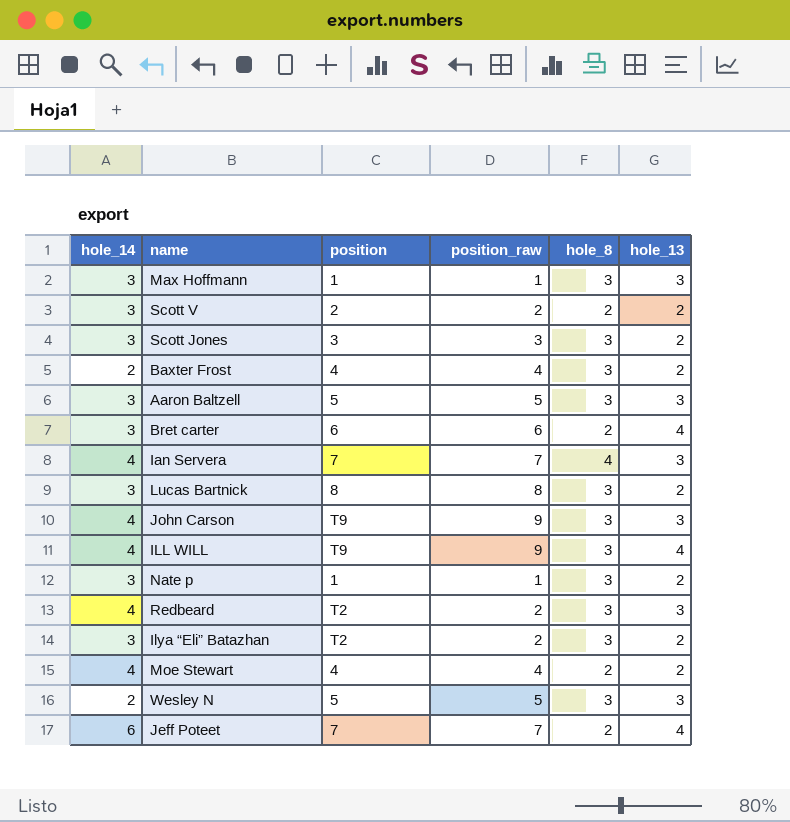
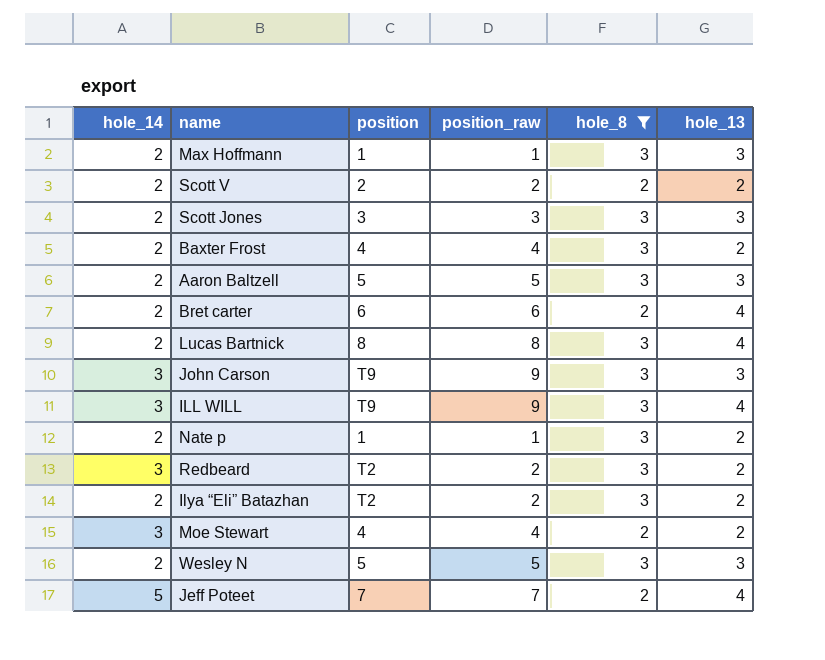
filter: none -> hole_8 != 4
Max Hoffmann | hole_14: 3 -> 2
Scott V | hole_14: 3 -> 2
Scott Jones | hole_14: 3 -> 2
Scott Jones | hole_13: 2 -> 3
Aaron Baltzell | hole_14: 3 -> 2
Bret carter | hole_14: 3 -> 2
Lucas Bartnick | hole_14: 3 -> 2
Lucas Bartnick | hole_13: 2 -> 4
John Carson | hole_14: 4 -> 3
ILL WILL | hole_14: 4 -> 3
Nate p | hole_14: 3 -> 2
Redbeard | hole_14: 4 -> 3
Redbeard | hole_13: 3 -> 2
Ilya “Eli” Batazhan | hole_14: 3 -> 2
Moe Stewart | hole_14: 4 -> 3
Jeff Poteet | hole_14: 6 -> 5

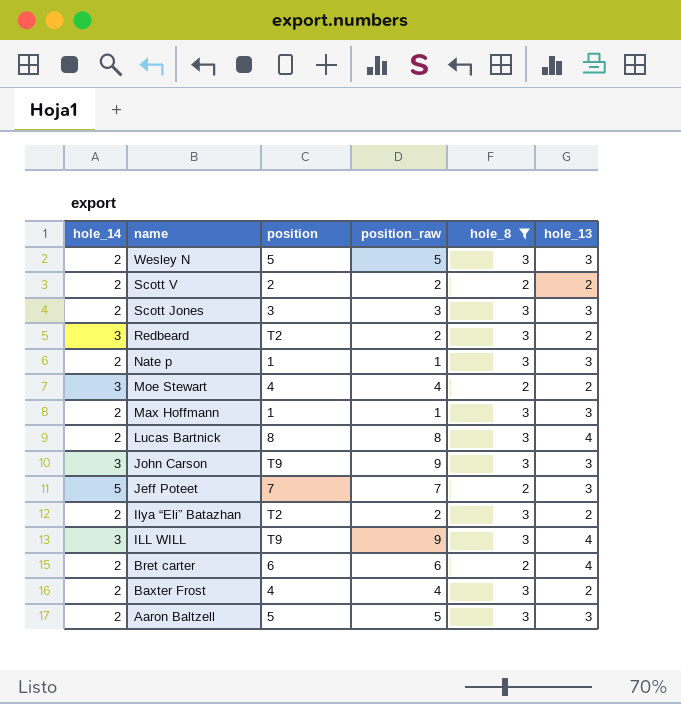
row order: none -> name descending
Nate p | hole_13: 2 -> 3
Jeff Poteet | hole_13: 4 -> 3

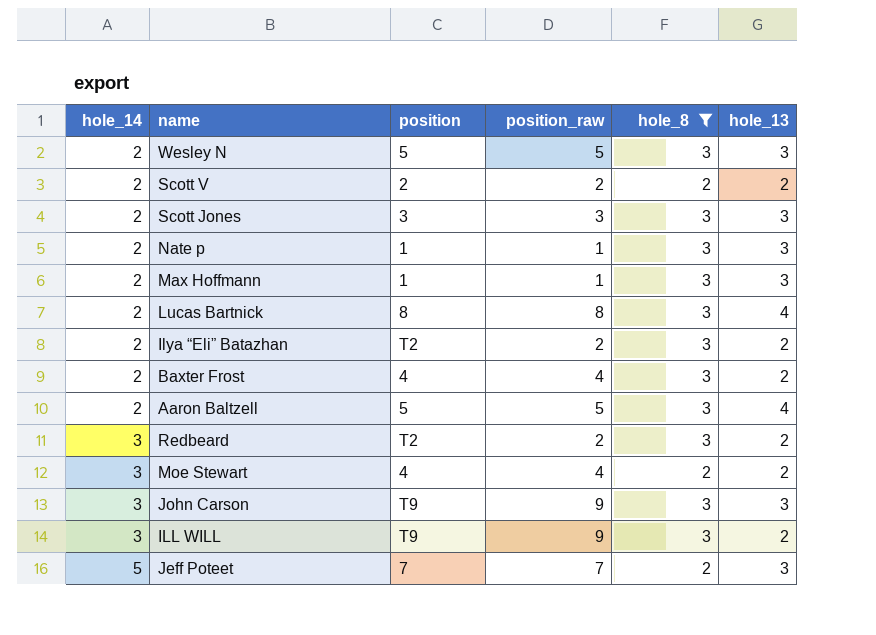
row order: name descending -> hole_14 ascending
row Bret carter: 2 | 6 | 6 | 2 | 4 -> none
Aaron Baltzell | hole_13: 3 -> 4
ILL WILL | hole_13: 4 -> 2

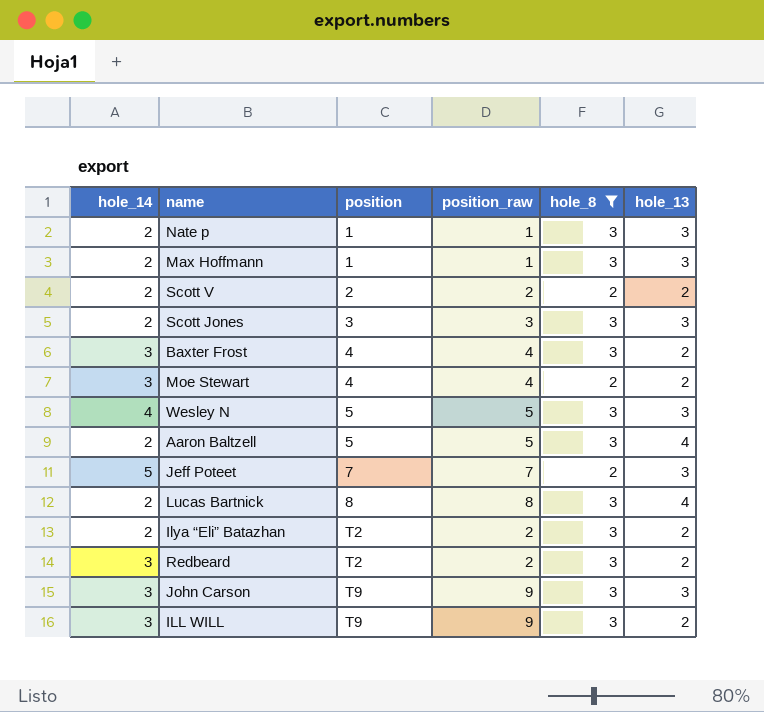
row order: hole_14 ascending -> position ascending
Baxter Frost | hole_14: 2 -> 3
Wesley N | hole_14: 2 -> 4

